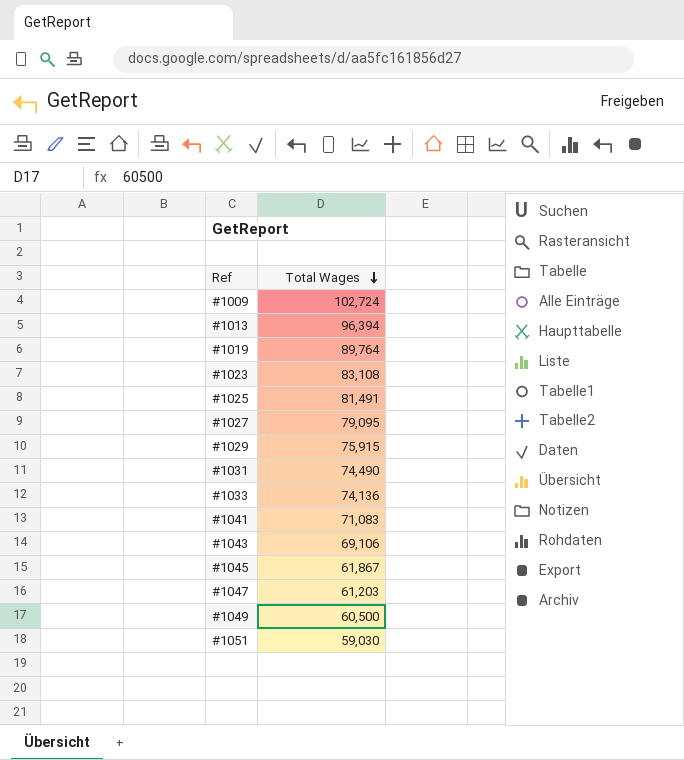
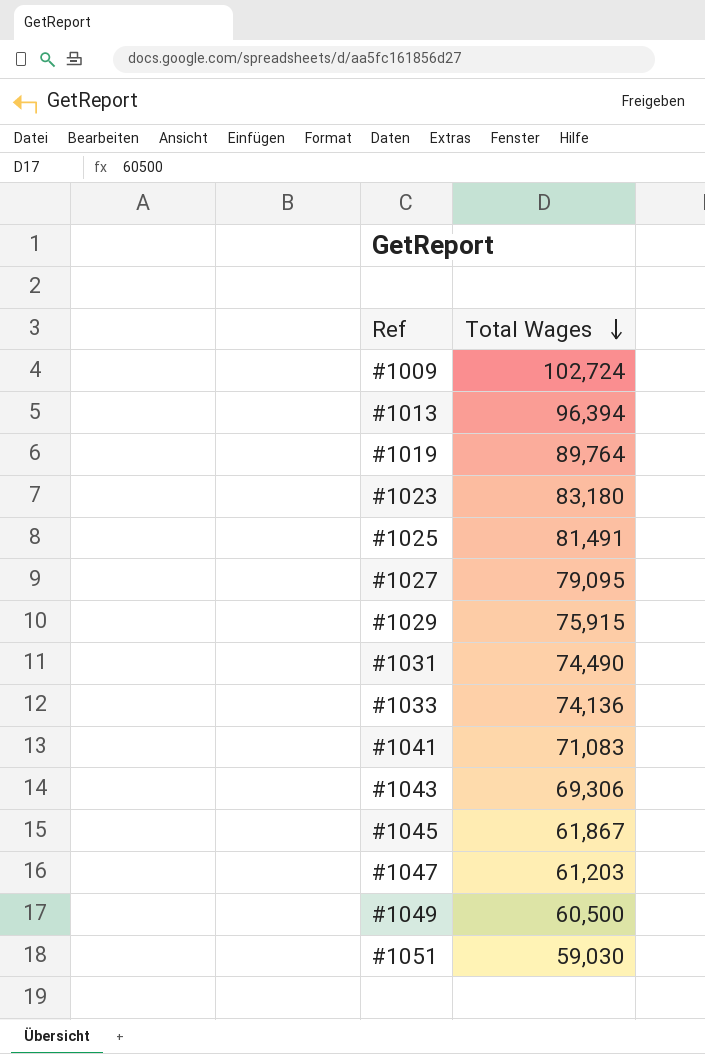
#1023 | Total Wages: 83,108 -> 83,180
#1043 | Total Wages: 69,106 -> 69,306

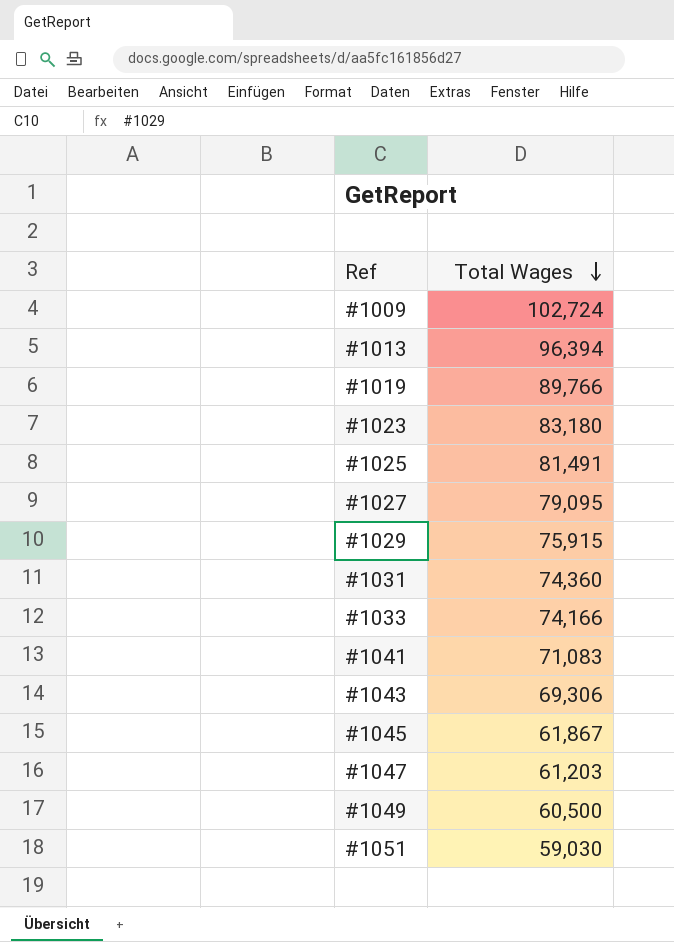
#1019 | Total Wages: 89,764 -> 89,766
#1031 | Total Wages: 74,490 -> 74,360
#1033 | Total Wages: 74,136 -> 74,166

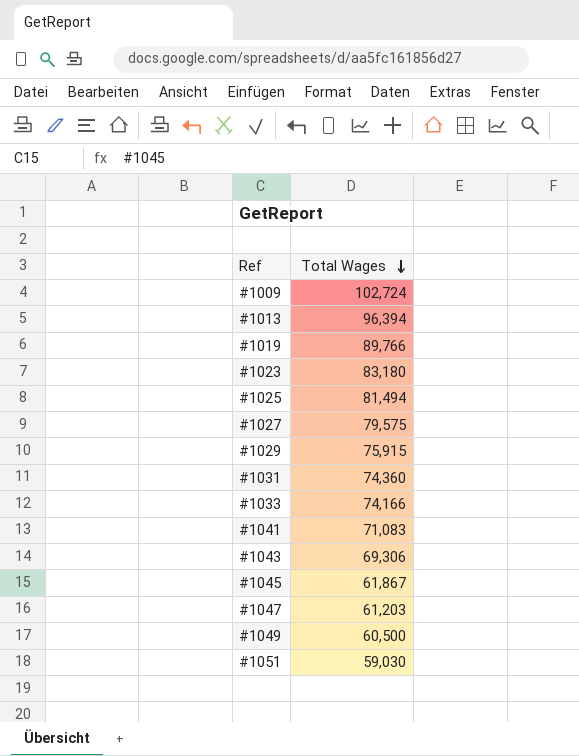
#1025 | Total Wages: 81,491 -> 81,494
#1027 | Total Wages: 79,095 -> 79,575

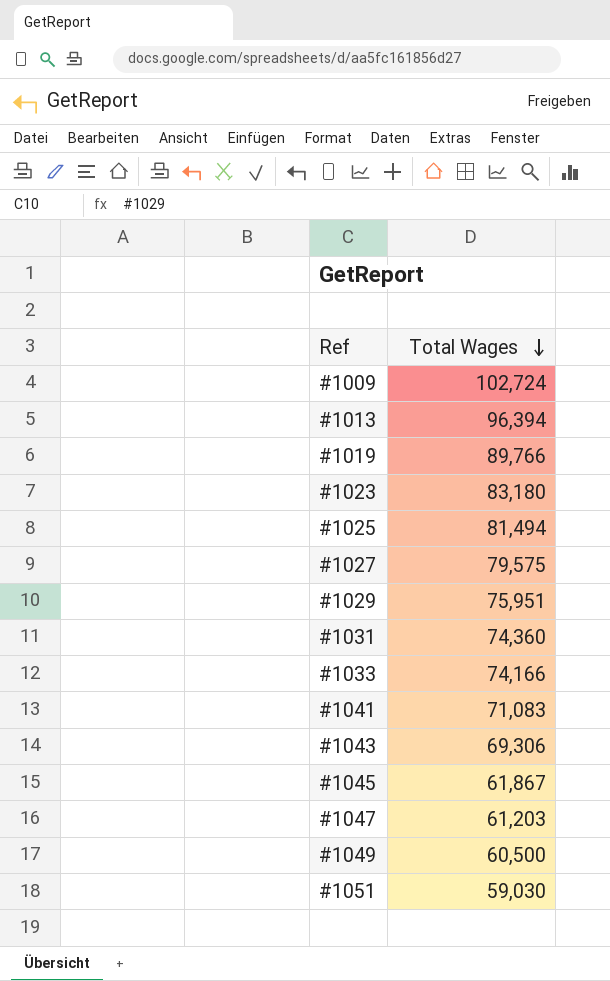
#1029 | Total Wages: 75,915 -> 75,951

